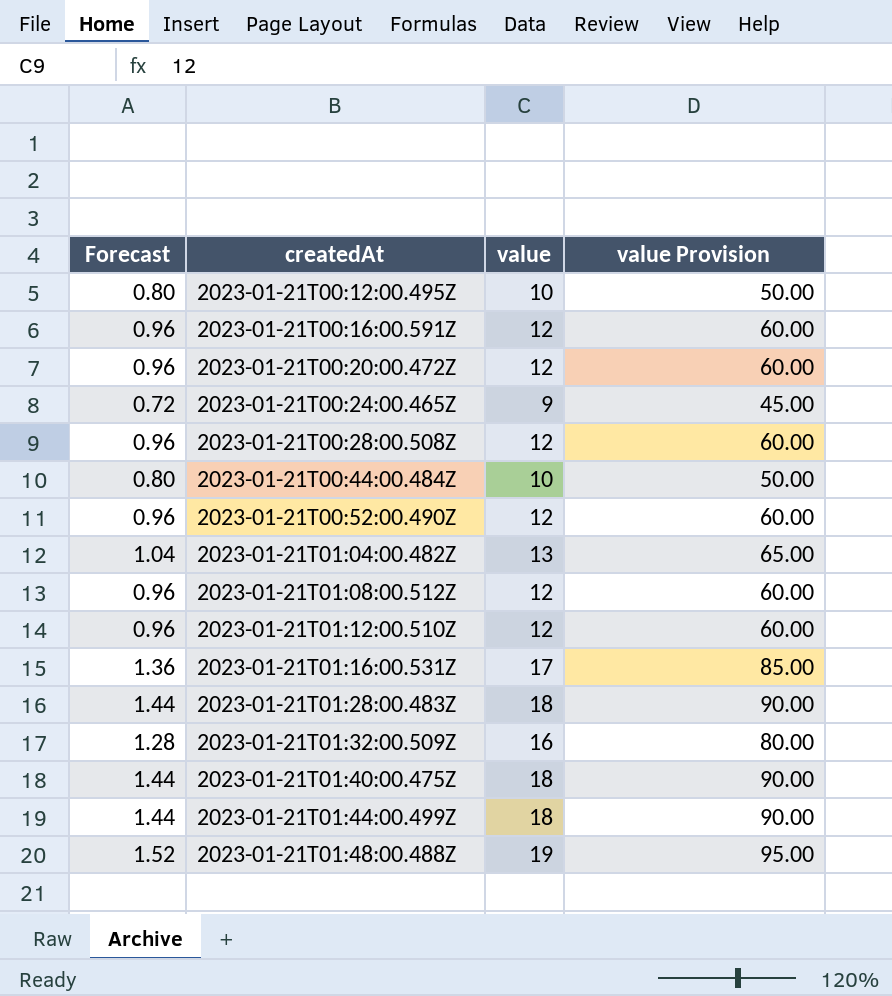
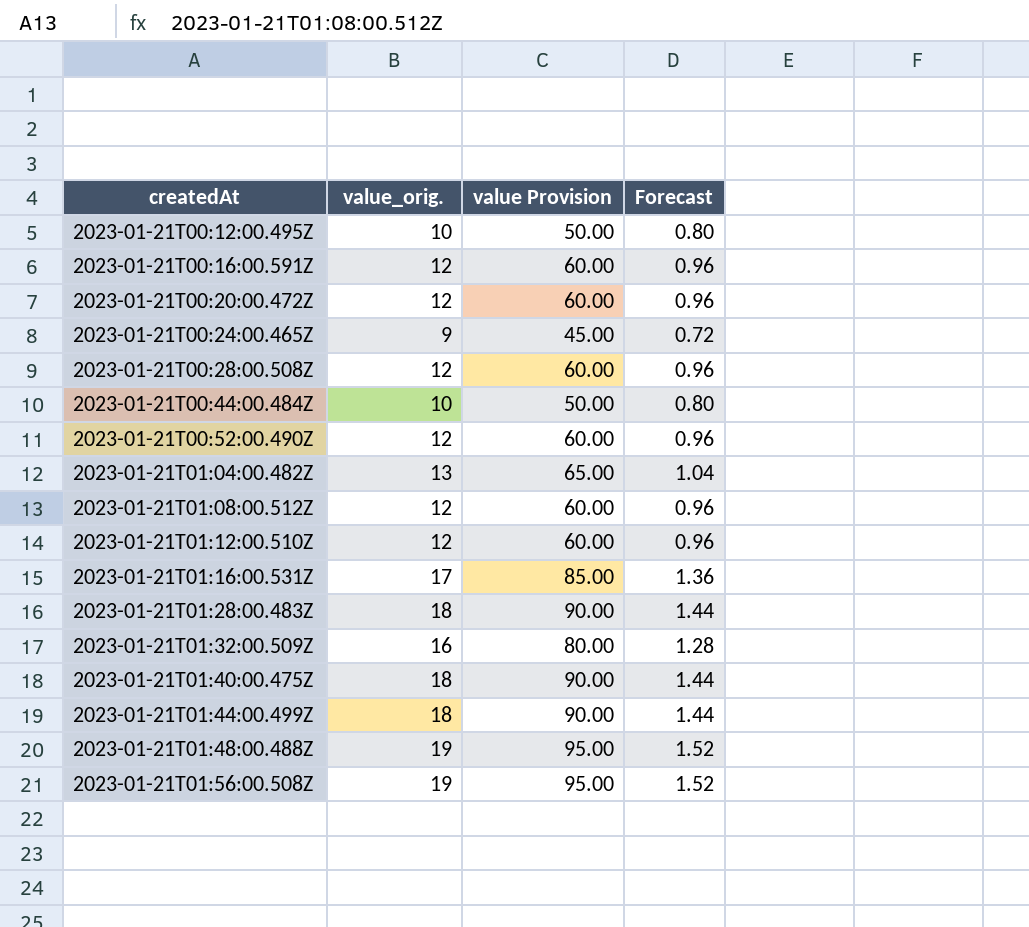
column name: value -> value_orig.
column Forecast | position: 1 -> 4
row 2023-01-21T01:56:00.508Z: none -> 19 | 95.00 | 1.52

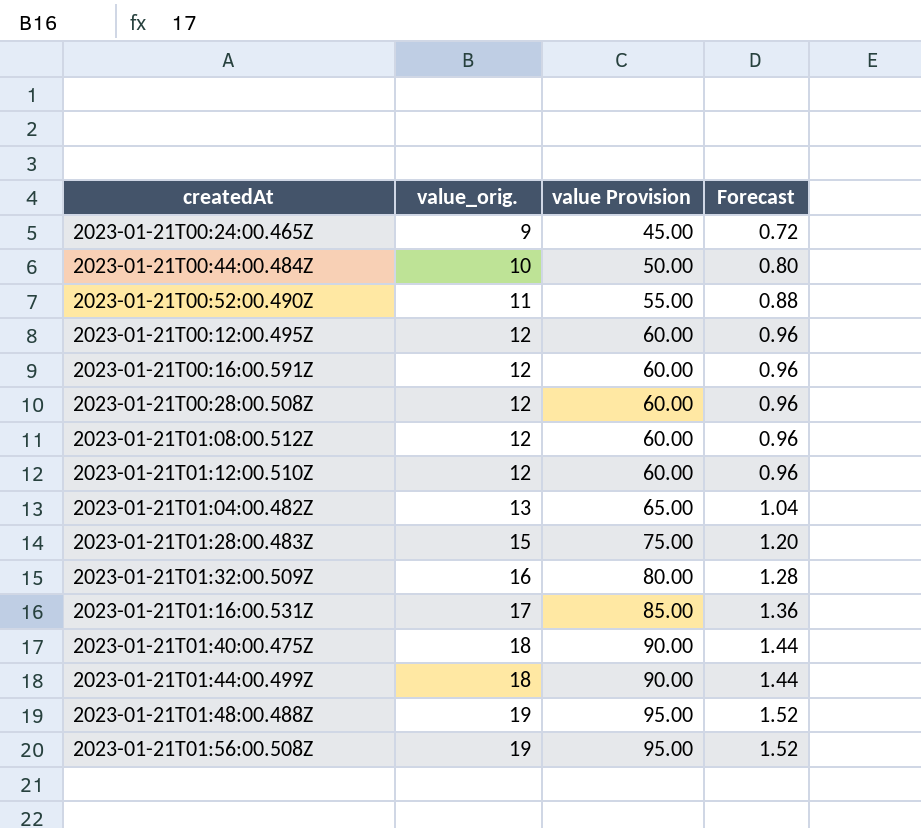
row order: createdAt ascending -> value_orig. ascending
row 2023-01-21T00:20:00.472Z: 12 | 60.00 | 0.96 -> none
2023-01-21T00:52:00.490Z | value_orig.: 12 -> 11
2023-01-21T00:52:00.490Z | value Provision: 60.00 -> 55.00
2023-01-21T00:52:00.490Z | Forecast: 0.96 -> 0.88
2023-01-21T00:12:00.495Z | value_orig.: 10 -> 12
2023-01-21T00:12:00.495Z | value Provision: 50.00 -> 60.00
2023-01-21T00:12:00.495Z | Forecast: 0.80 -> 0.96
2023-01-21T01:28:00.483Z | value_orig.: 18 -> 15
2023-01-21T01:28:00.483Z | value Provision: 90.00 -> 75.00
2023-01-21T01:28:00.483Z | Forecast: 1.44 -> 1.20

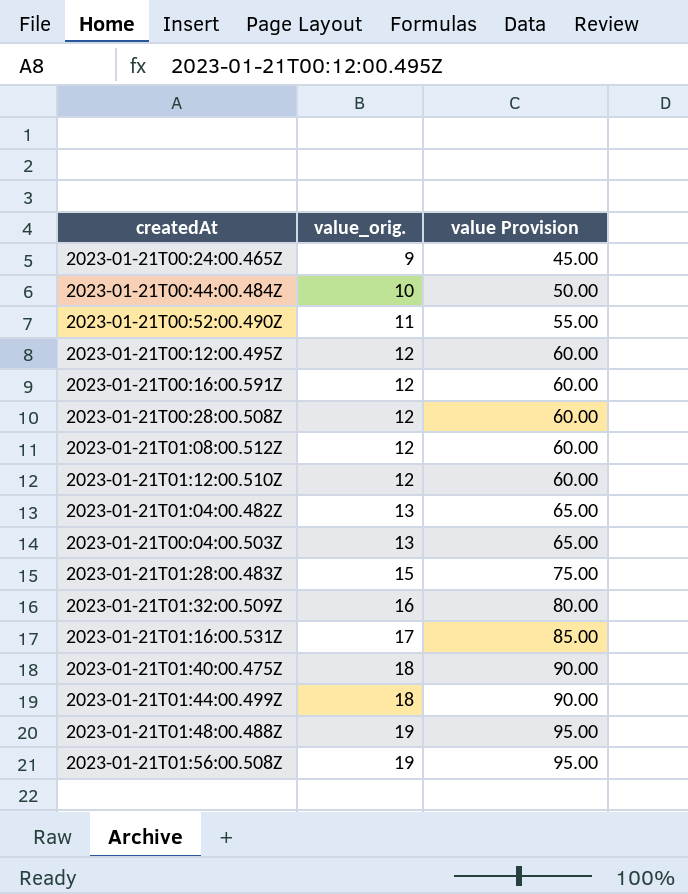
column Forecast | formula: [value_orig.] * 0.08 -> none
row 2023-01-21T00:04:00.503Z: none -> 13 | 65.00

